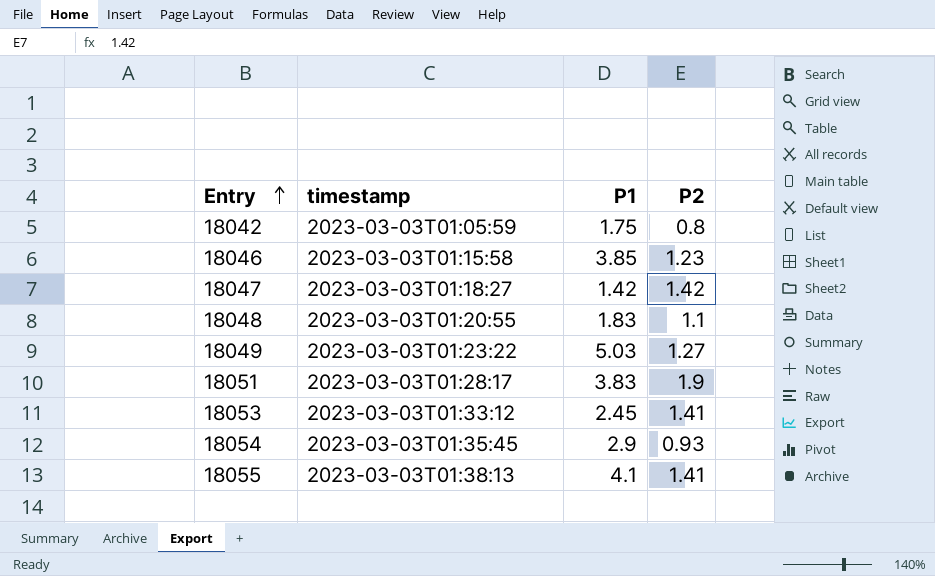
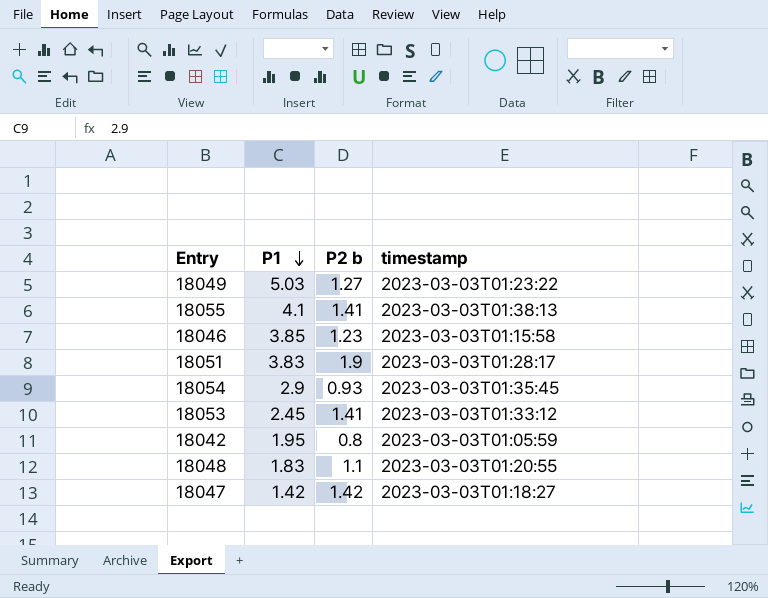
row order: Entry ascending -> P1 descending
column name: P2 -> P2 b
column timestamp | position: 2 -> 4
18042 | P1: 1.75 -> 1.95

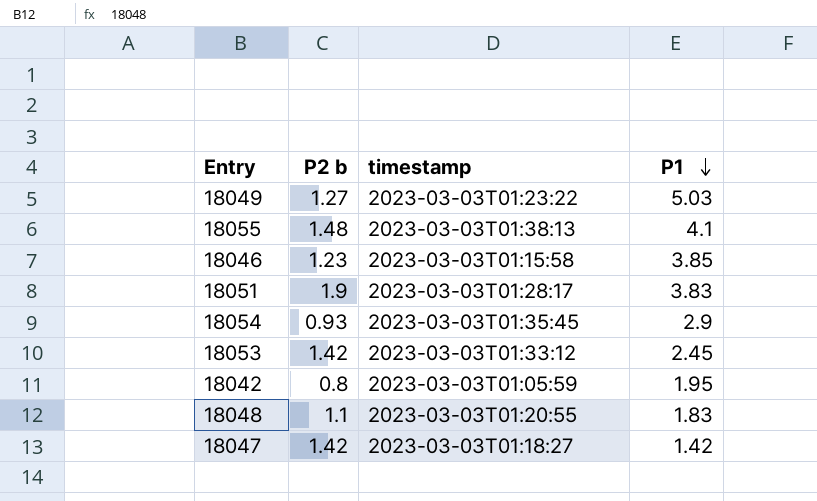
column P1 | position: 2 -> 4
18055 | P2 b: 1.41 -> 1.48
18053 | P2 b: 1.41 -> 1.42

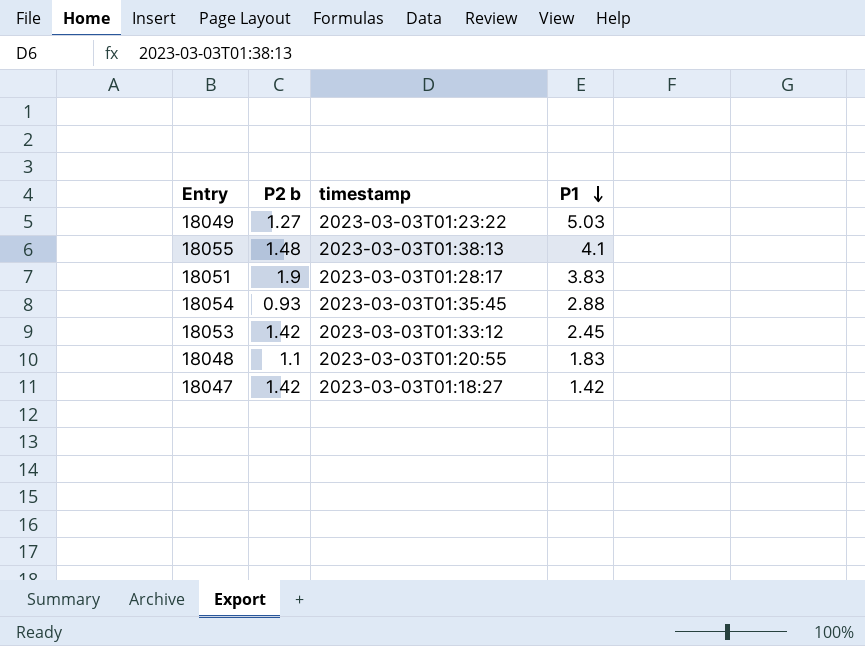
row 18046: 1.23 | 2023-03-03T01:15:58 | 3.85 -> none
row 18042: 0.8 | 2023-03-03T01:05:59 | 1.95 -> none
18054 | P1: 2.9 -> 2.88

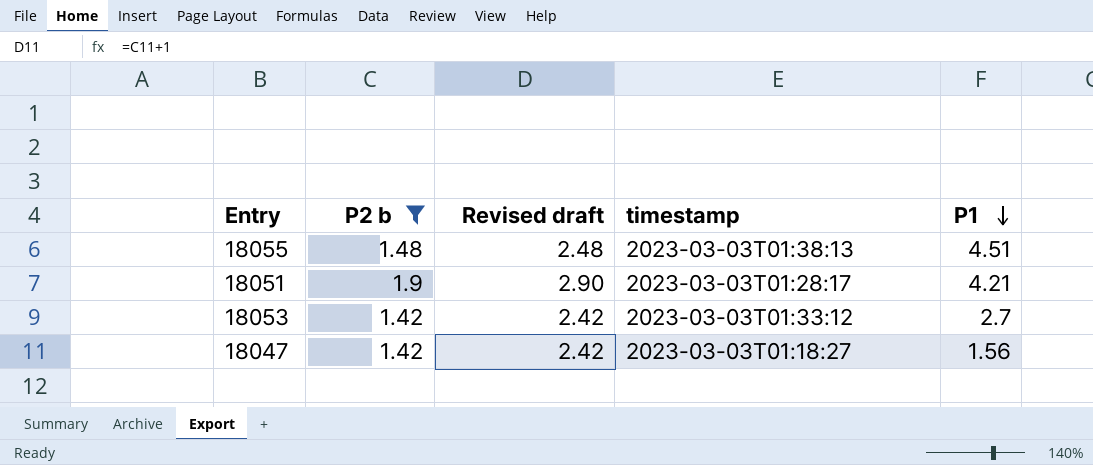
filter: none -> P2 b >= 1.42
column Revised draft | formula: none -> [P2 b] + 1
18055 | P1: 4.1 -> 4.51
18051 | P1: 3.83 -> 4.21
18053 | P1: 2.45 -> 2.7
18047 | P1: 1.42 -> 1.56

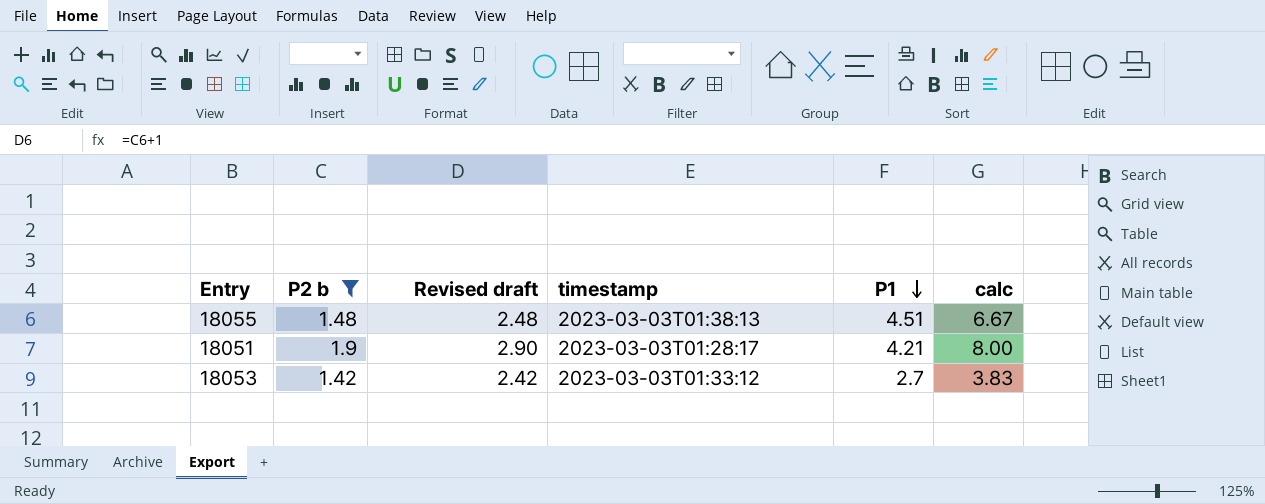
column calc | formula: none -> [P2 b] * [P1]
row 18047: 1.42 | 2.42 | 2023-03-03T01:18:27 | 1.56 -> none

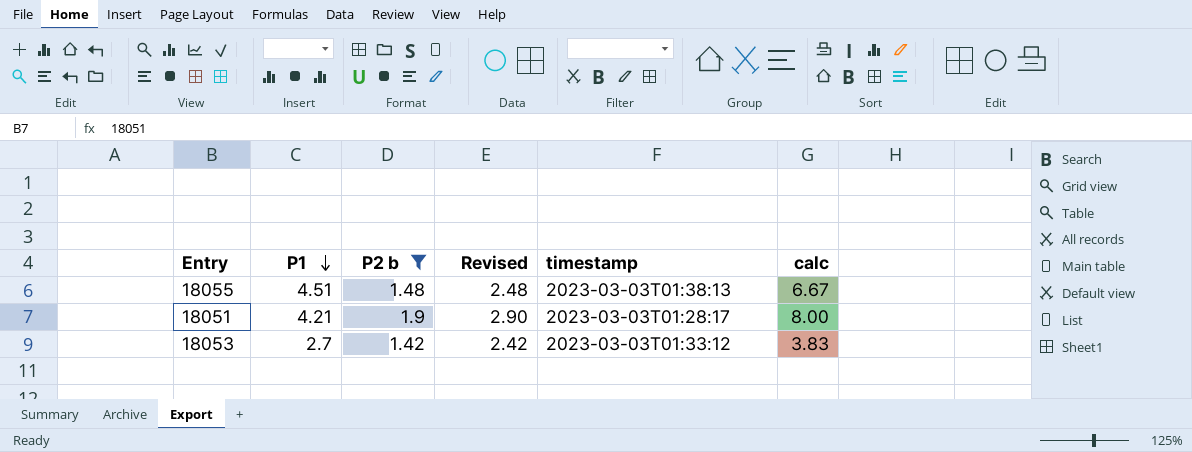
column P1 | position: 5 -> 2
column name: Revised draft -> Revised

